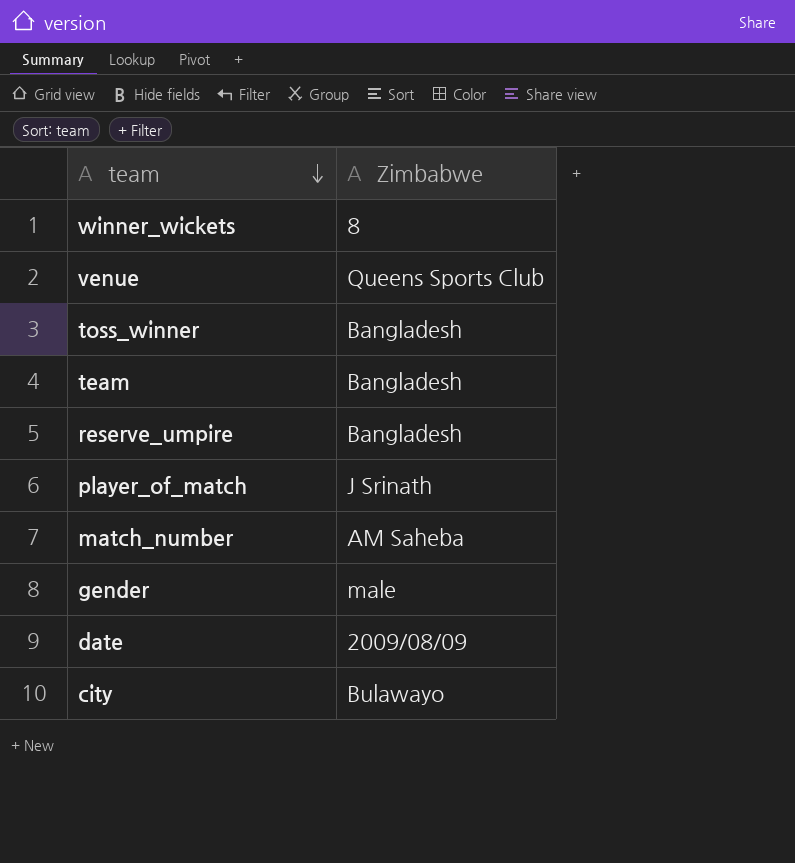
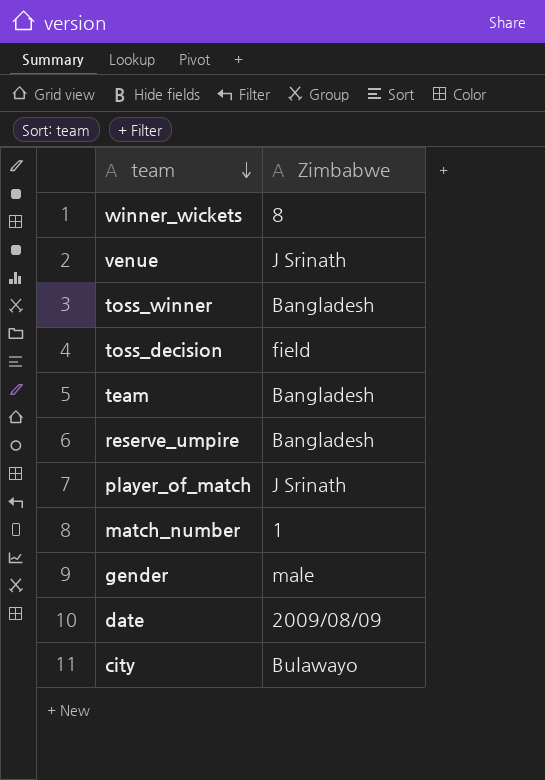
venue | Zimbabwe: Queens Sports Club -> J Srinath
row toss_decision: none -> field
match_number | Zimbabwe: AM Saheba -> 1

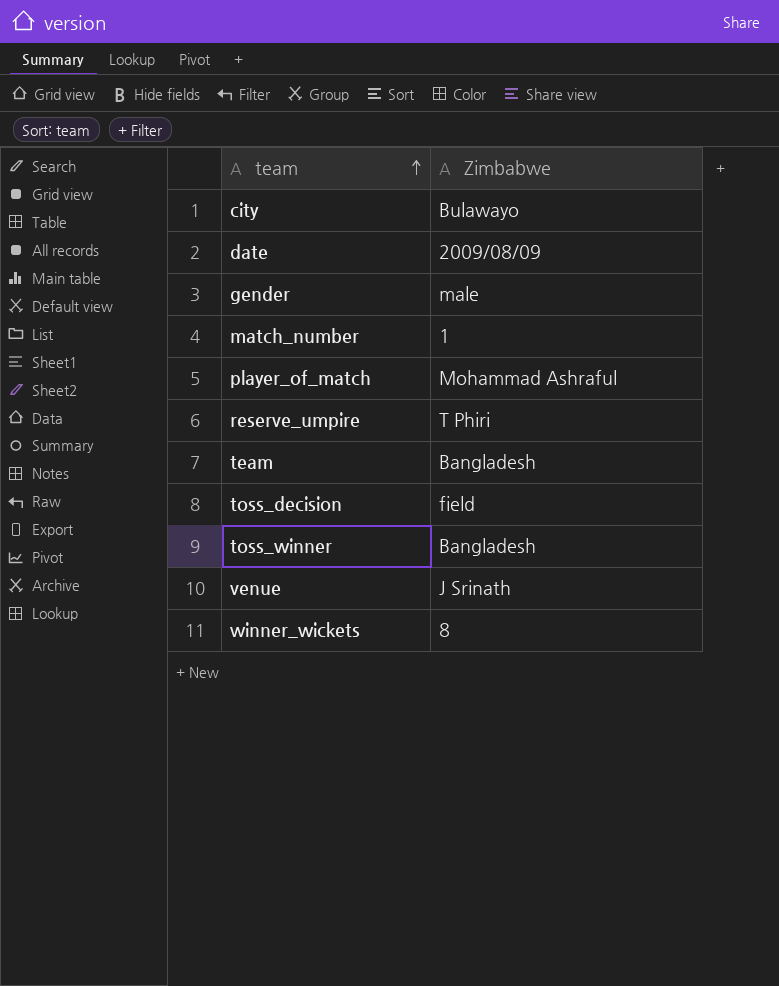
row order: team descending -> team ascending
player_of_match | Zimbabwe: J Srinath -> Mohammad Ashraful
reserve_umpire | Zimbabwe: Bangladesh -> T Phiri

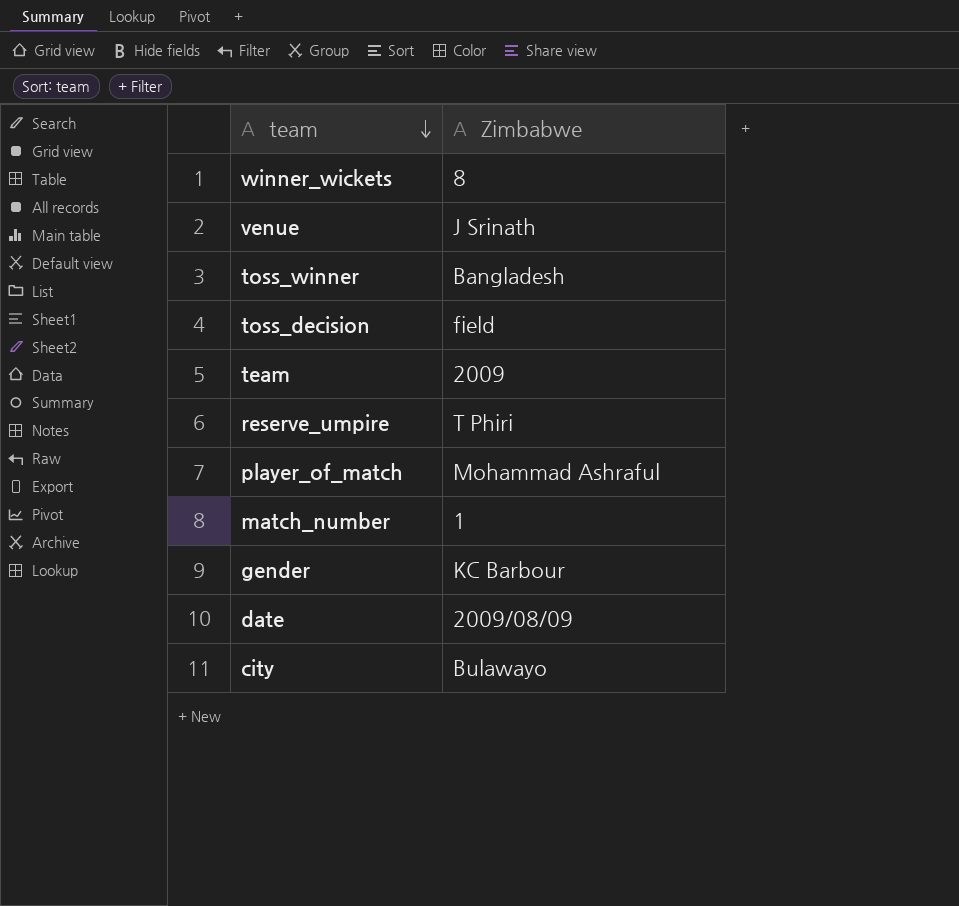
row order: team ascending -> team descending
team | Zimbabwe: Bangladesh -> 2009
gender | Zimbabwe: male -> KC Barbour

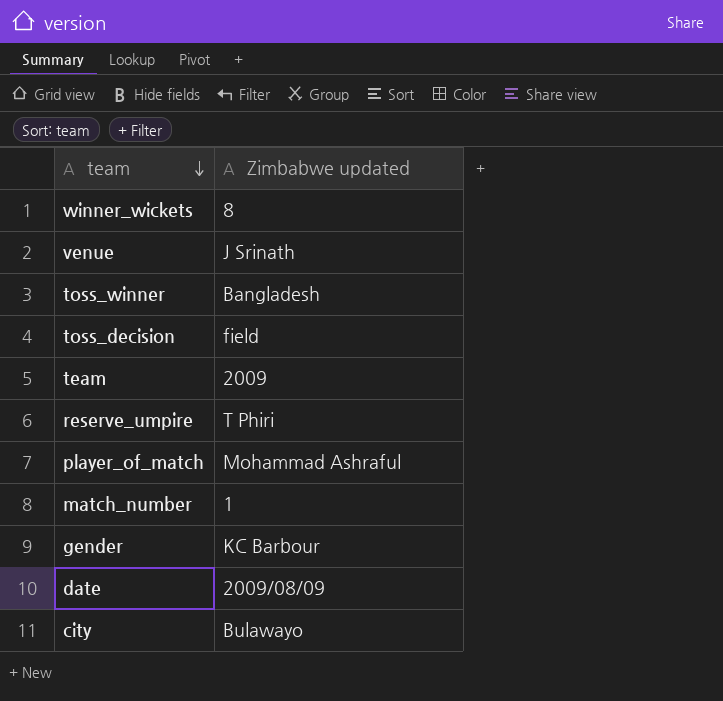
column name: Zimbabwe -> Zimbabwe updated

